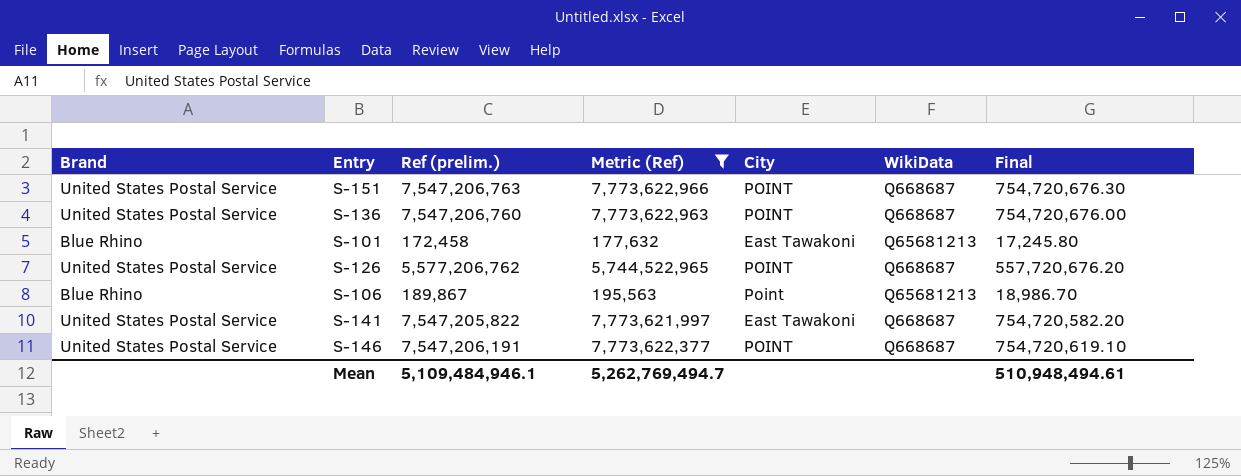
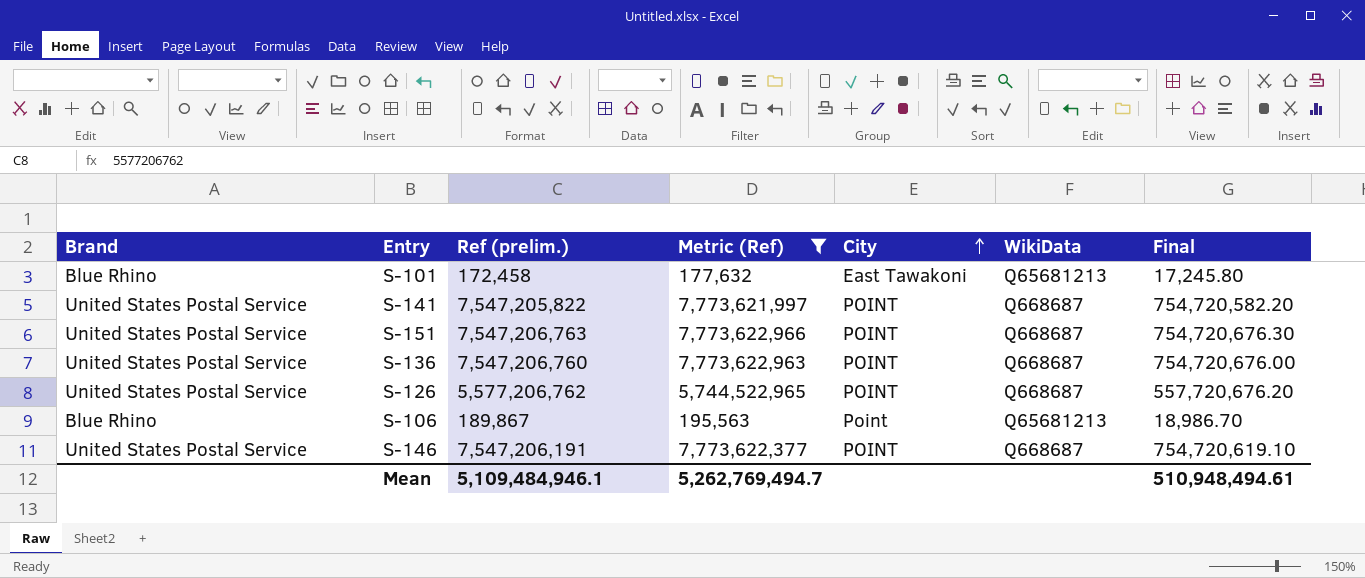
row order: none -> City ascending
S-141 | City: East Tawakoni -> POINT

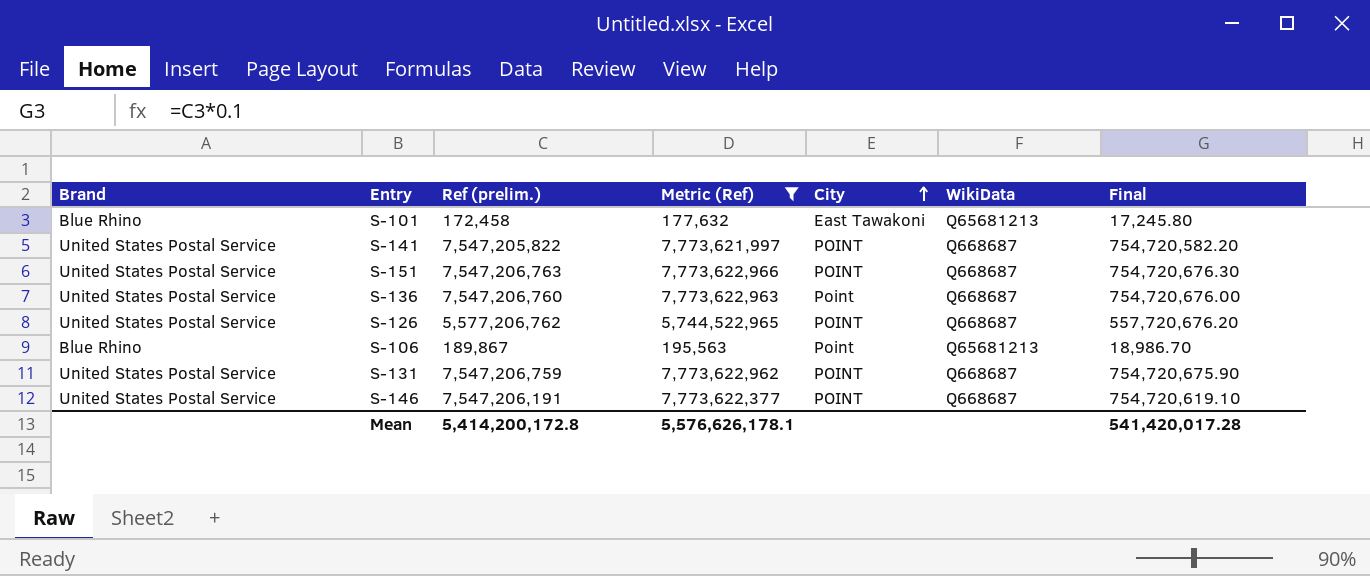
S-136 | City: POINT -> Point
row S-131: none -> United States Postal Service | 7,547,206,759 | 7,773,622,962 | POINT | Q668687 | 754,720,675.90
Mean | Ref (prelim.): 5,109,484,946.1 -> 5,414,200,172.8
Mean | Metric (Ref): 5,262,769,494.7 -> 5,576,626,178.1
Mean | Final: 510,948,494.61 -> 541,420,017.28

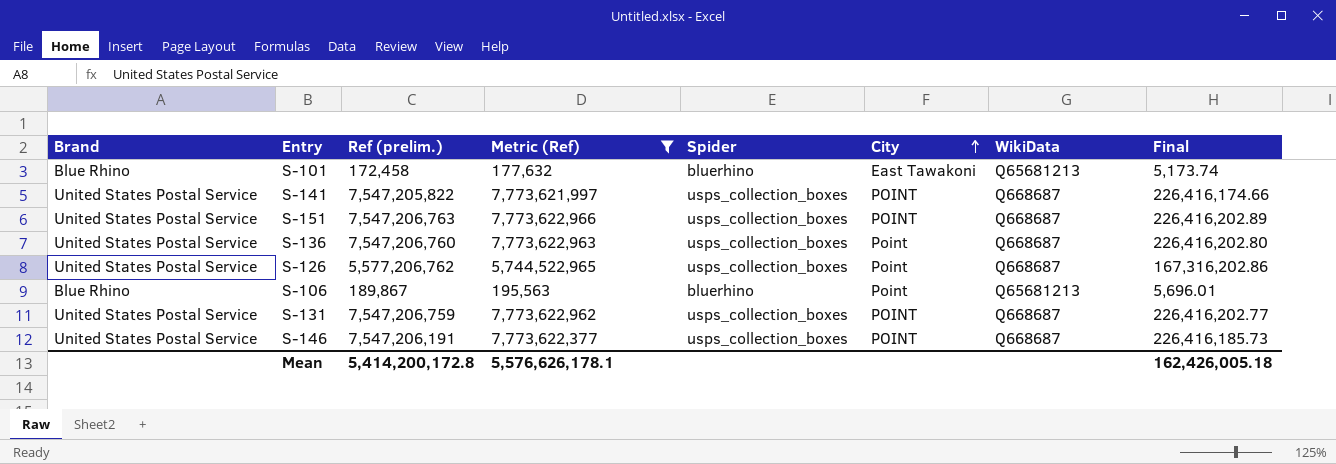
column Spider | position: none -> 5
column Final | formula: [Ref (prelim.)] * 0.1 -> [Ref (prelim.)] * 0.03
S-126 | City: POINT -> Point
Mean | Final: 541,420,017.28 -> 162,426,005.18

